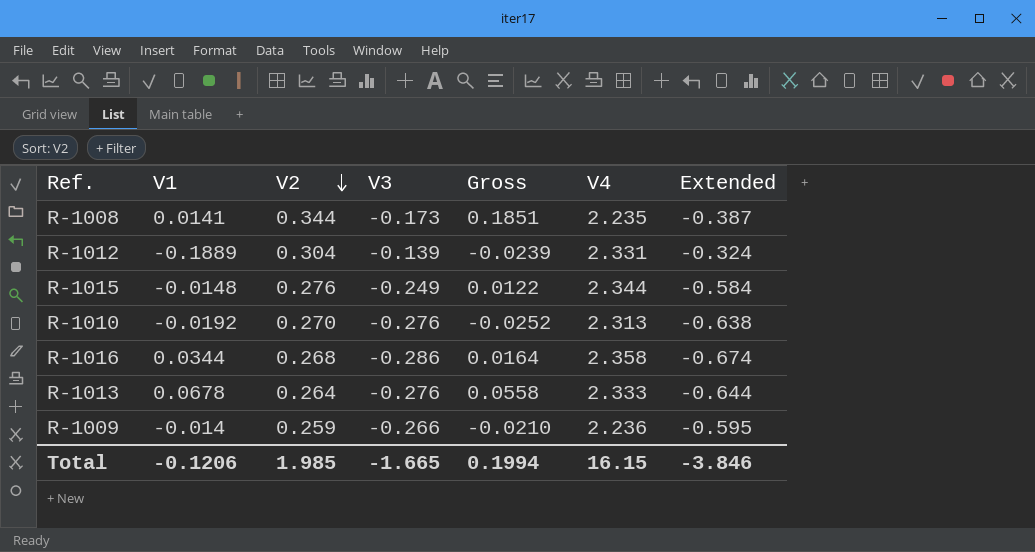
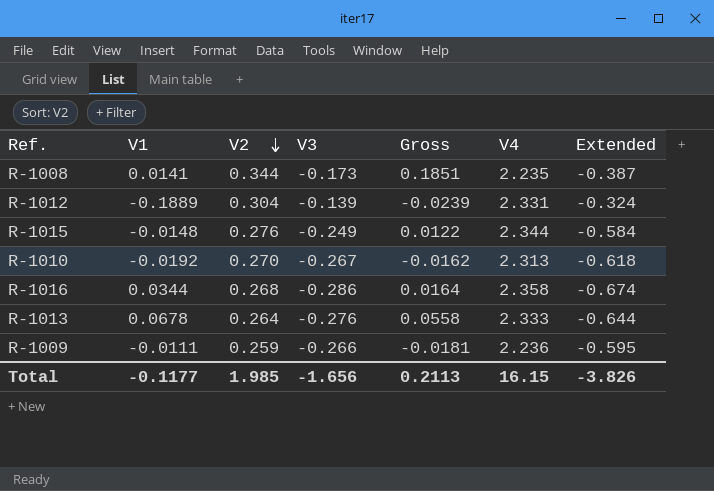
R-1010 | V3: -0.276 -> -0.267
R-1010 | Gross: -0.0252 -> -0.0162
R-1010 | Extended: -0.638 -> -0.618
R-1009 | V1: -0.014 -> -0.0111
R-1009 | Gross: -0.0210 -> -0.0181
Total | V1: -0.1206 -> -0.1177
Total | V3: -1.665 -> -1.656
Total | Gross: 0.1994 -> 0.2113
Total | Extended: -3.846 -> -3.826

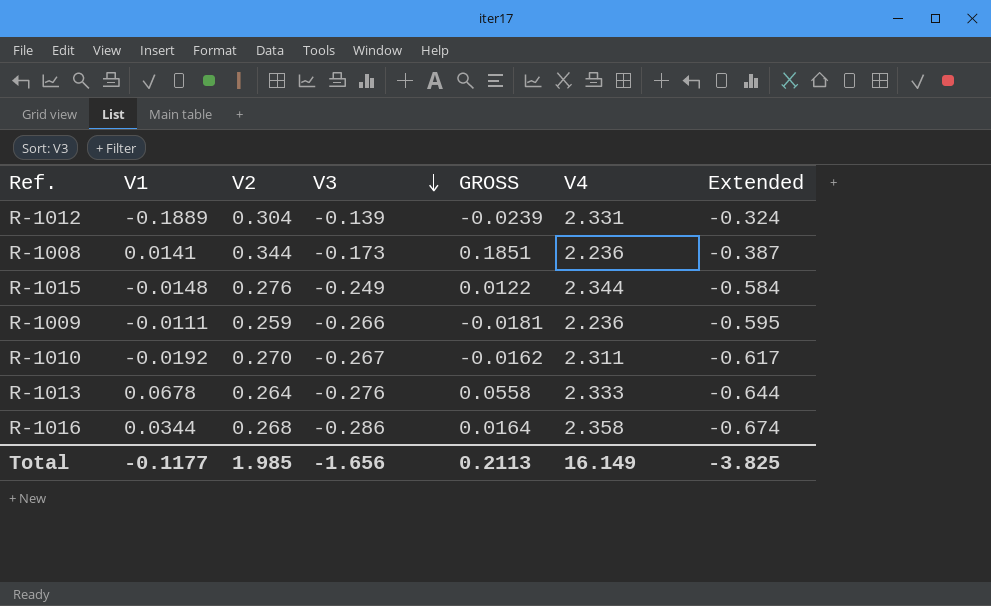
row order: V2 descending -> V3 descending
column name: Gross -> GROSS
R-1008 | V4: 2.235 -> 2.236
R-1010 | V4: 2.313 -> 2.311
R-1010 | Extended: -0.618 -> -0.617
Total | V4: 16.15 -> 16.149
Total | Extended: -3.826 -> -3.825

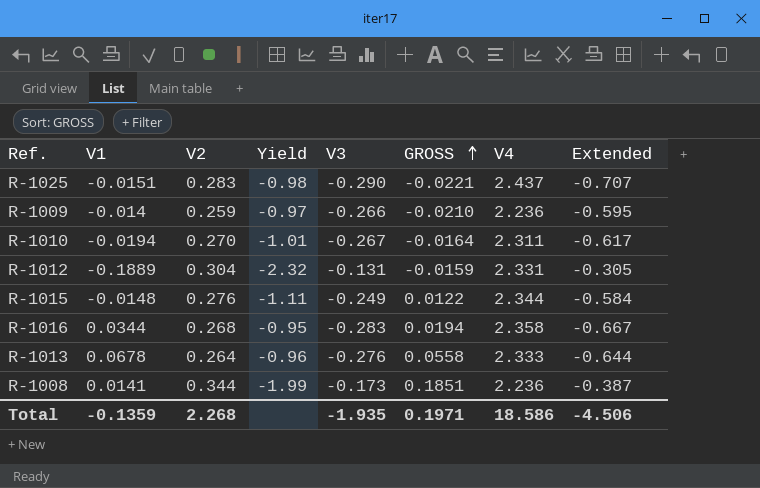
row order: V3 descending -> GROSS ascending
column Yield | formula: none -> [V2] / [V3]
row R-1025: none -> -0.0151 | 0.283 | -0.98 | -0.290 | -0.0221 | 2.437 | -0.707
R-1009 | V1: -0.0111 -> -0.014
R-1009 | GROSS: -0.0181 -> -0.0210
R-1010 | V1: -0.0192 -> -0.0194
R-1010 | GROSS: -0.0162 -> -0.0164
R-1012 | V3: -0.139 -> -0.131
R-1012 | GROSS: -0.0239 -> -0.0159
R-1012 | Extended: -0.324 -> -0.305
R-1016 | V3: -0.286 -> -0.283
R-1016 | GROSS: 0.0164 -> 0.0194
R-1016 | Extended: -0.674 -> -0.667
Total | V1: -0.1177 -> -0.1359
Total | V2: 1.985 -> 2.268
Total | V3: -1.656 -> -1.935
Total | GROSS: 0.2113 -> 0.1971
Total | V4: 16.149 -> 18.586
Total | Extended: -3.825 -> -4.506

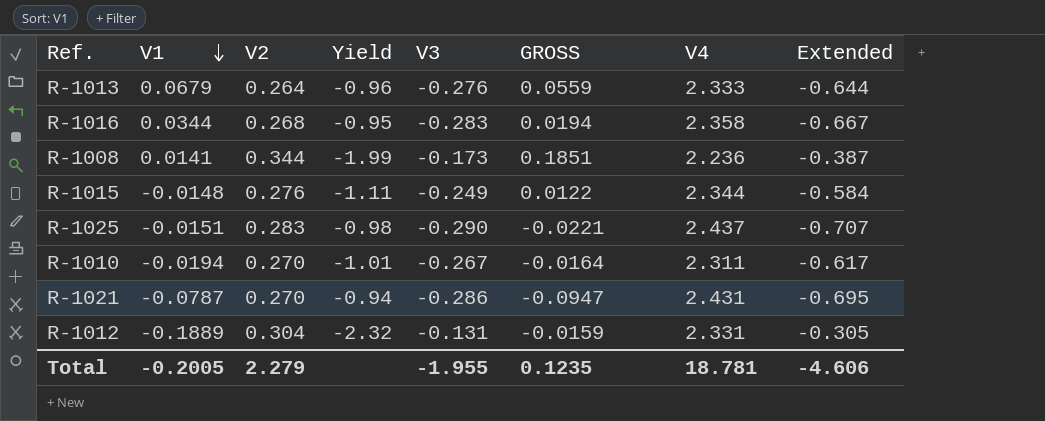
row order: GROSS ascending -> V1 descending
row R-1009: -0.014 | 0.259 | -0.97 | -0.266 | -0.0210 | 2.236 | -0.595 -> none
R-1013 | V1: 0.0678 -> 0.0679
R-1013 | GROSS: 0.0558 -> 0.0559
row R-1021: none -> -0.0787 | 0.270 | -0.94 | -0.286 | -0.0947 | 2.431 | -0.695
Total | V1: -0.1359 -> -0.2005
Total | V2: 2.268 -> 2.279
Total | V3: -1.935 -> -1.955
Total | GROSS: 0.1971 -> 0.1235
Total | V4: 18.586 -> 18.781
Total | Extended: -4.506 -> -4.606

